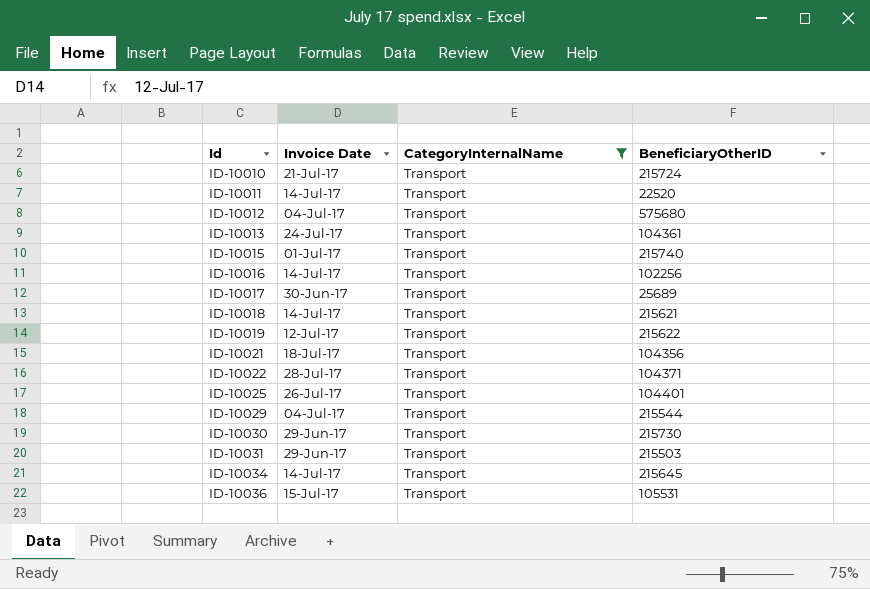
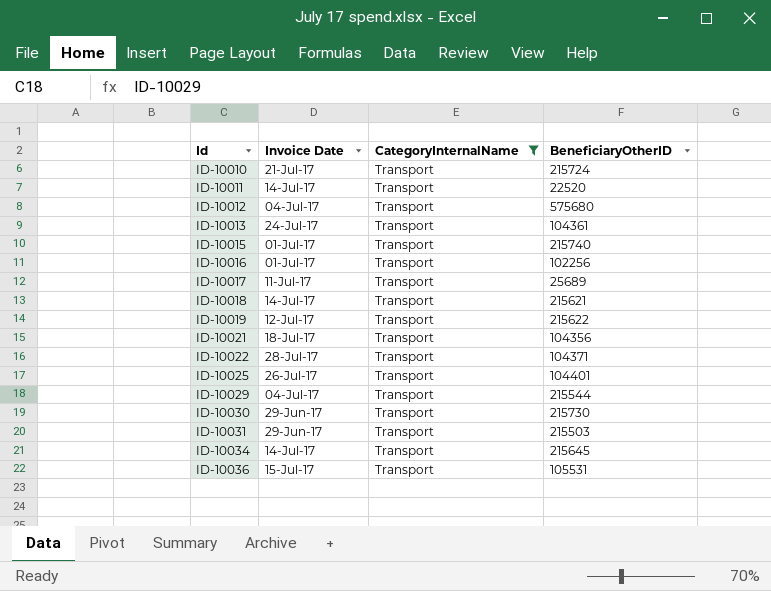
ID-10016 | Invoice Date: 14-Jul-17 -> 01-Jul-17
ID-10017 | Invoice Date: 30-Jun-17 -> 11-Jul-17

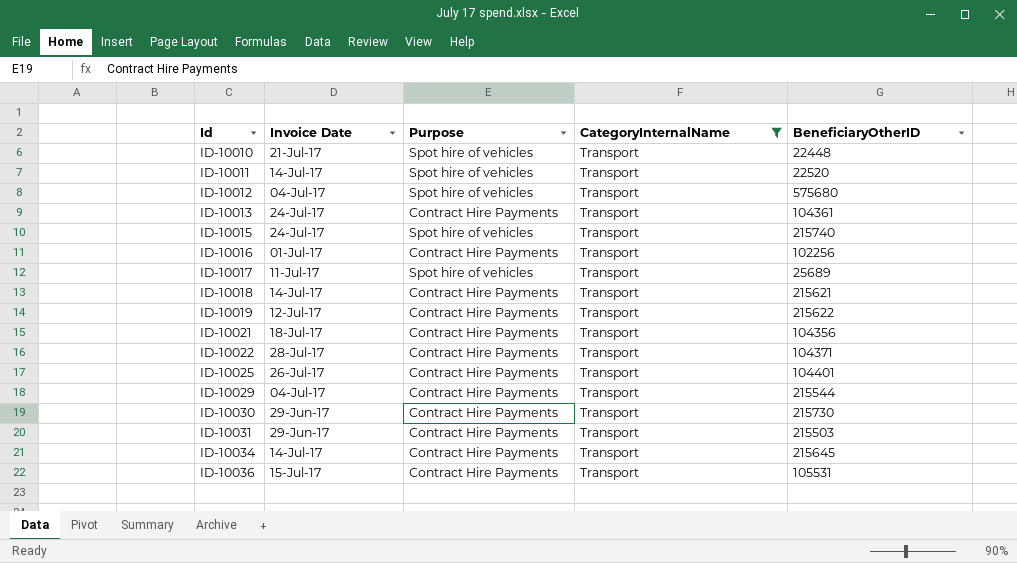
column Purpose | position: none -> 3
ID-10010 | BeneficiaryOtherID: 215724 -> 22448
ID-10015 | Invoice Date: 01-Jul-17 -> 24-Jul-17

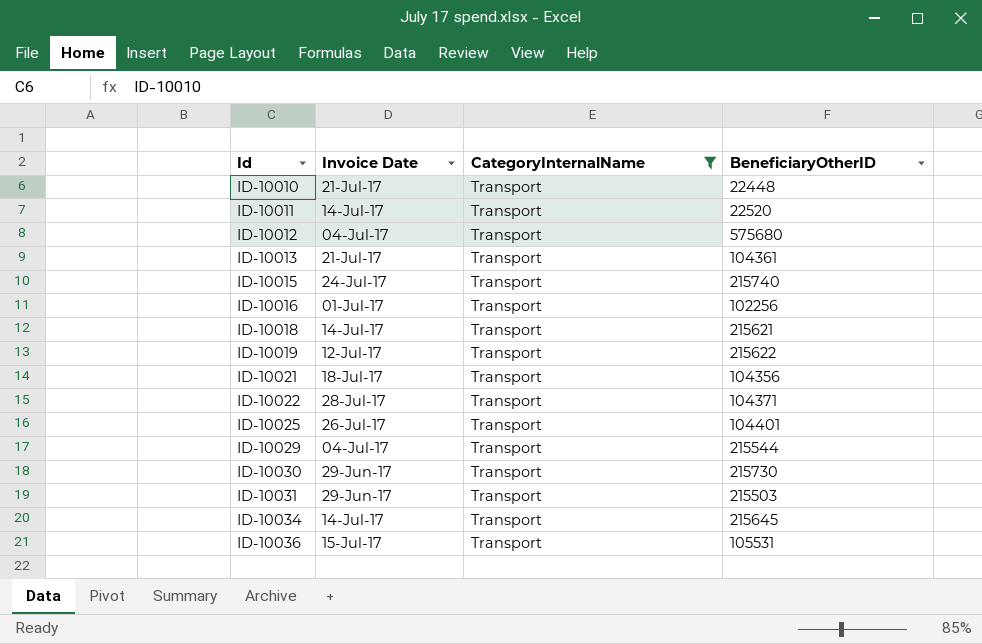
column Purpose | position: 3 -> none
row ID-10017: 11-Jul-17 | Spot hire of vehicles | Transport | 25689 -> none
ID-10013 | Invoice Date: 24-Jul-17 -> 21-Jul-17

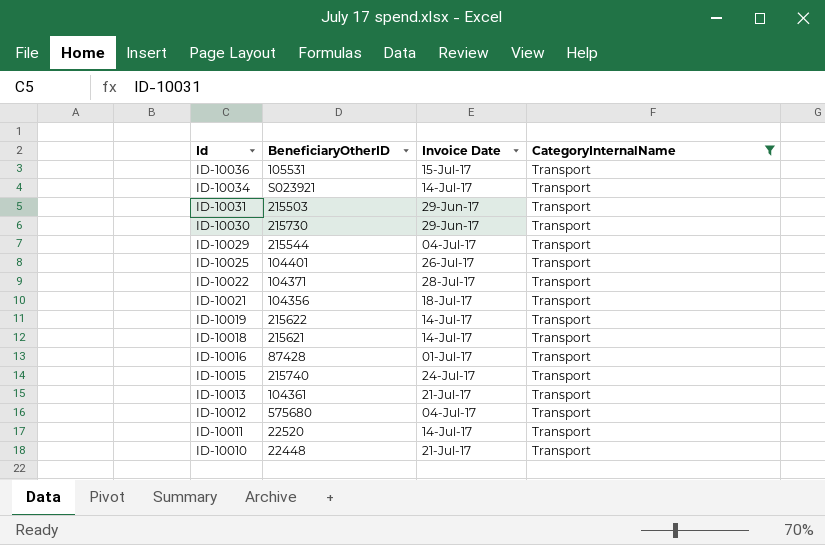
row order: Id ascending -> Id descending
column BeneficiaryOtherID | position: 4 -> 2
ID-10034 | BeneficiaryOtherID: 215645 -> S023921
ID-10019 | Invoice Date: 12-Jul-17 -> 14-Jul-17
ID-10016 | BeneficiaryOtherID: 102256 -> 87428

